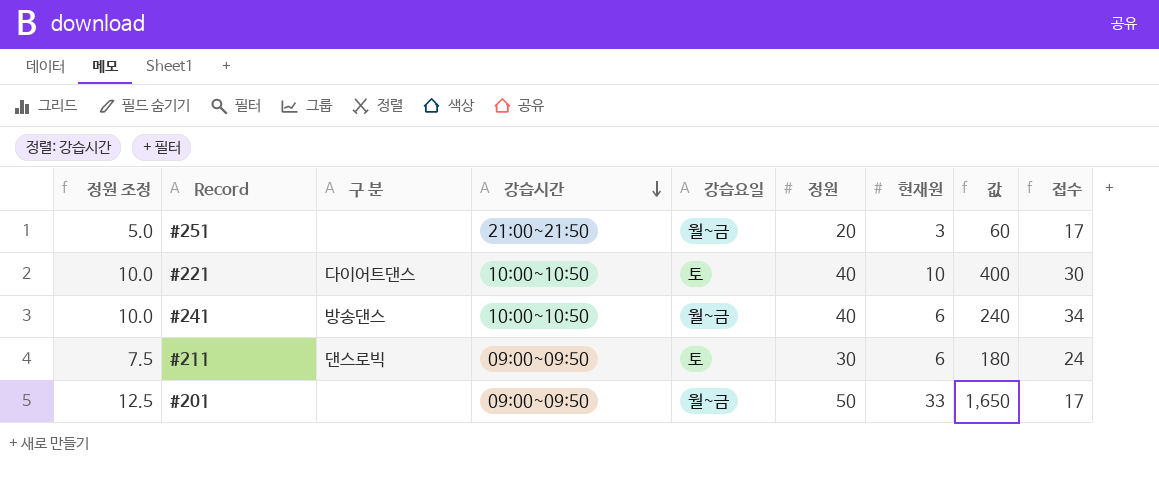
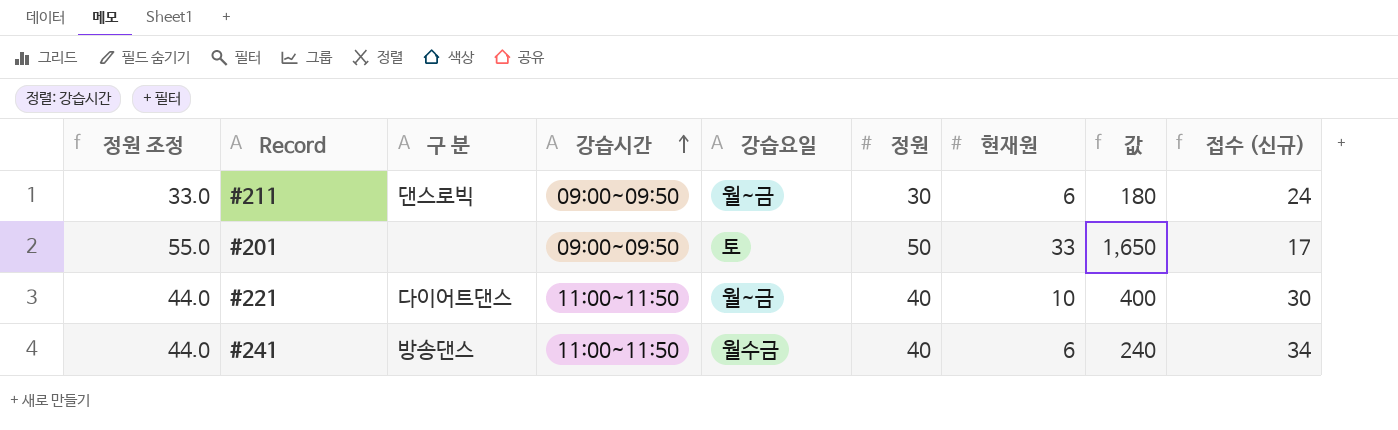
row order: 강습시간 descending -> 강습시간 ascending
column 정원 조정 | formula: [정원] * 0.25 -> [정원] * 1.1
column name: 접수 -> 접수 (신규)
row #251: 5.0 | none | 21:00~21:50 | 월~금 | 20 | 3 | 60 | 17 -> none
#211 | 강습요일: 토 -> 월~금
#201 | 강습요일: 월~금 -> 토
#221 | 강습시간: 10:00~10:50 -> 11:00~11:50
#221 | 강습요일: 토 -> 월~금
#241 | 강습시간: 10:00~10:50 -> 11:00~11:50
#241 | 강습요일: 월~금 -> 월수금

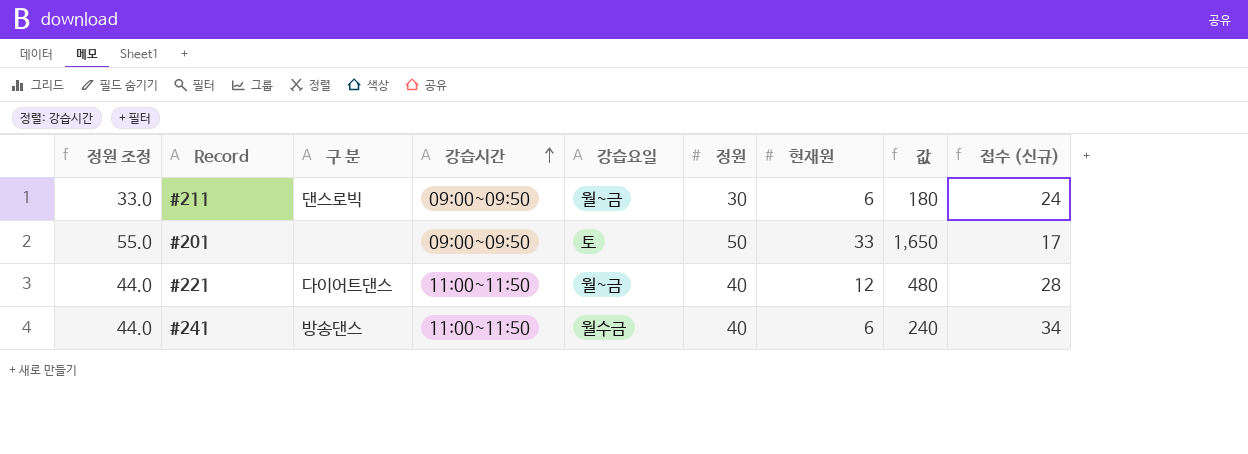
#221 | 현재원: 10 -> 12
#221 | 값: 400 -> 480
#221 | 접수 (신규): 30 -> 28

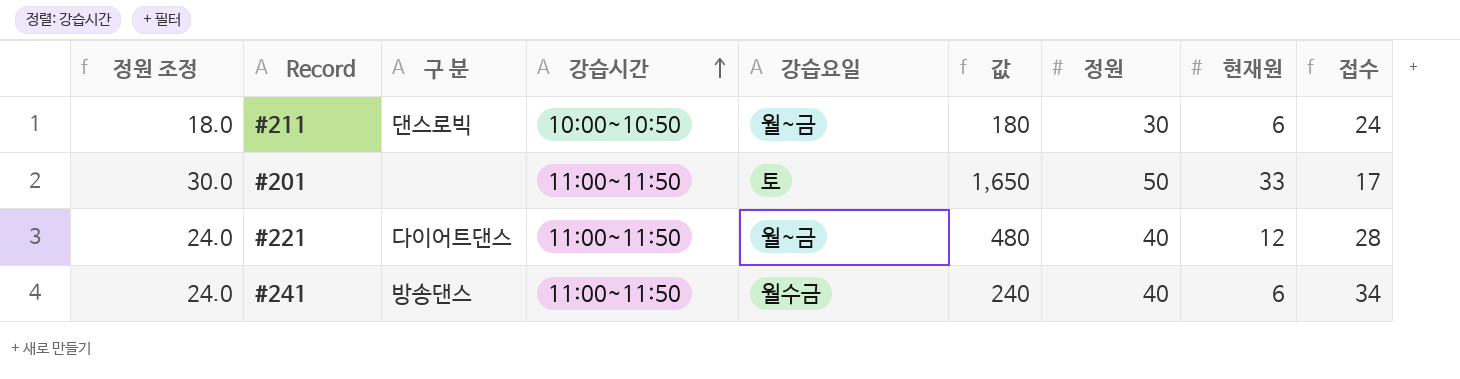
column 정원 조정 | formula: [정원] * 1.1 -> [정원] * 0.6
column 값 | position: 8 -> 6
column name: 접수 (신규) -> 접수
#211 | 강습시간: 09:00~09:50 -> 10:00~10:50
#201 | 강습시간: 09:00~09:50 -> 11:00~11:50

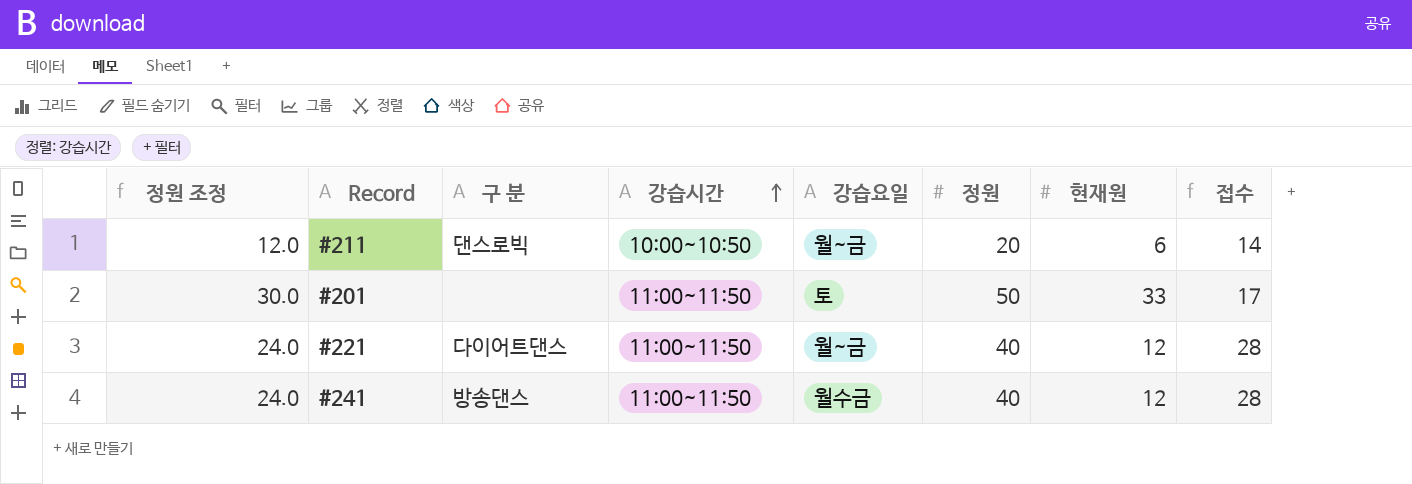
column 값 | formula: [정원] * [현재원] -> none
#211 | 정원 조정: 18.0 -> 12.0
#211 | 정원: 30 -> 20
#211 | 접수: 24 -> 14
#241 | 현재원: 6 -> 12
#241 | 접수: 34 -> 28

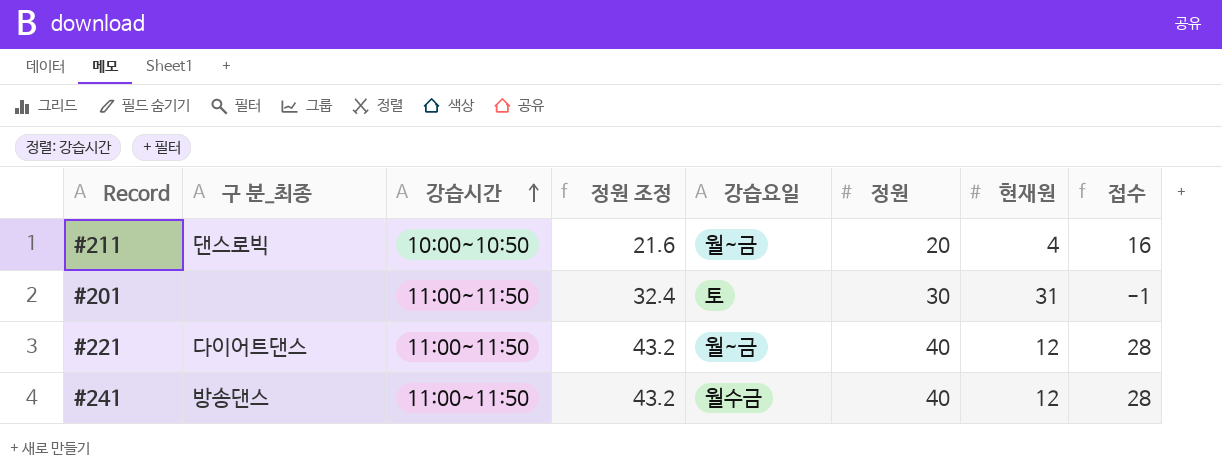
column name: 구 분 -> 구 분_최종
column 정원 조정 | formula: [정원] * 0.6 -> [정원] * 1.08
column 정원 조정 | position: 1 -> 4
#211 | 현재원: 6 -> 4
#211 | 접수: 14 -> 16
#201 | 정원: 50 -> 30
#201 | 현재원: 33 -> 31
#201 | 접수: 17 -> -1

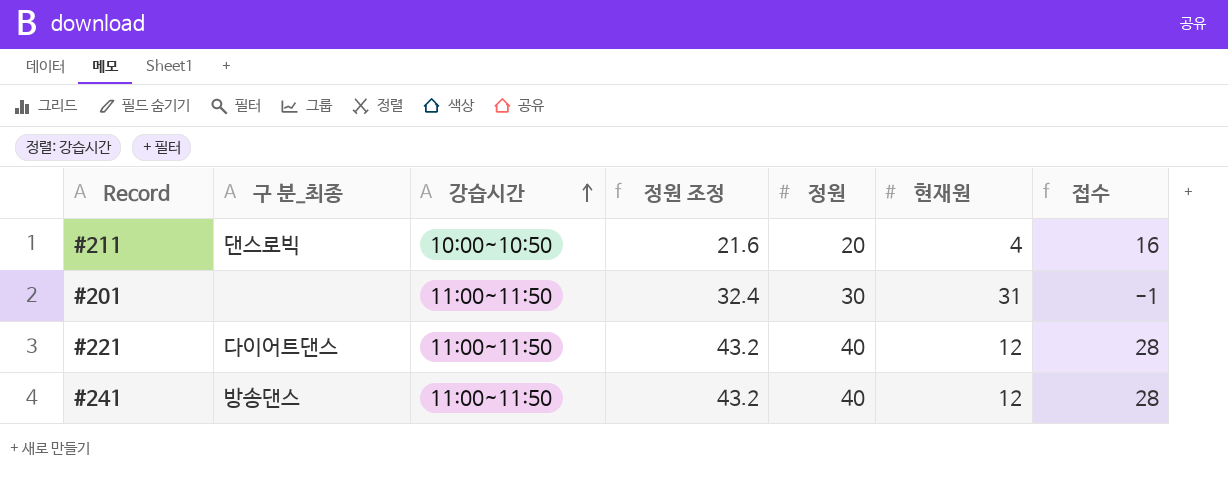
column 강습요일 | position: 5 -> none

